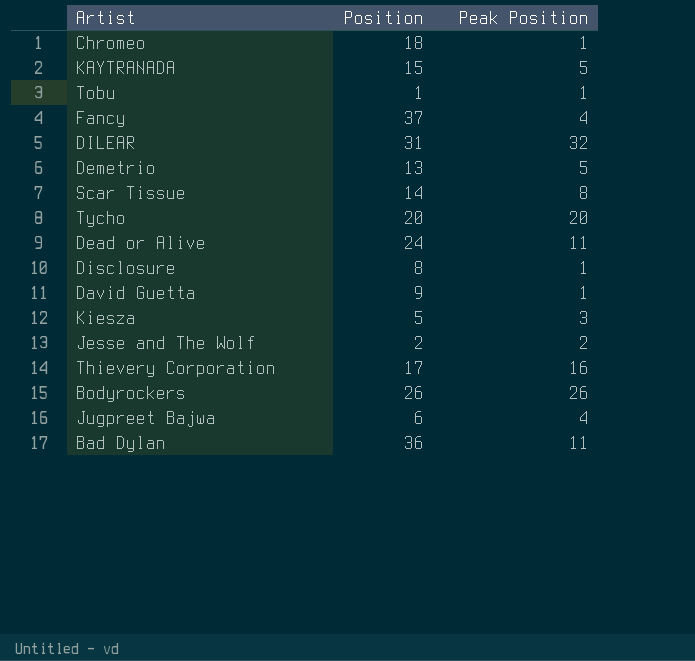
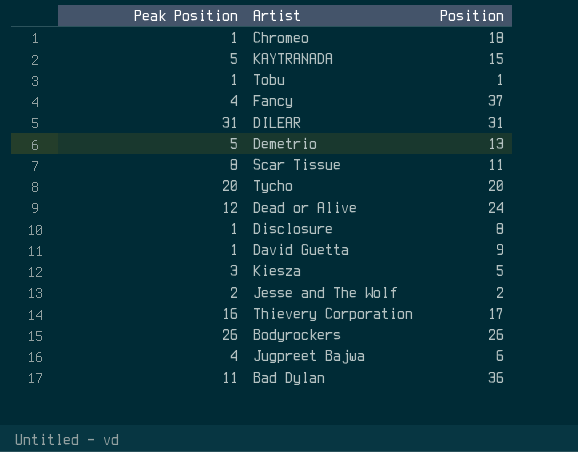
column Peak Position | position: 3 -> 1
DILEAR | Peak Position: 32 -> 31
Scar Tissue | Position: 14 -> 11
Dead or Alive | Peak Position: 11 -> 12

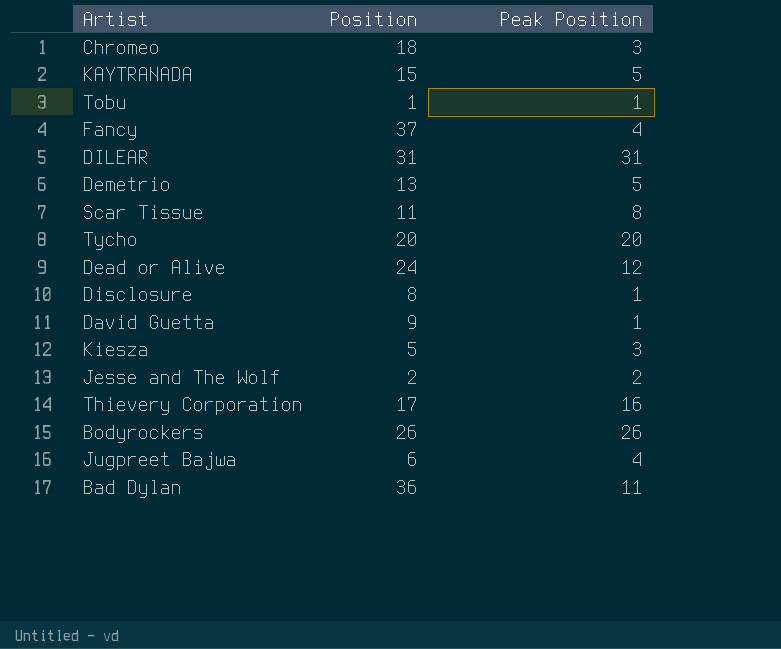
column Peak Position | position: 1 -> 3
Chromeo | Peak Position: 1 -> 3

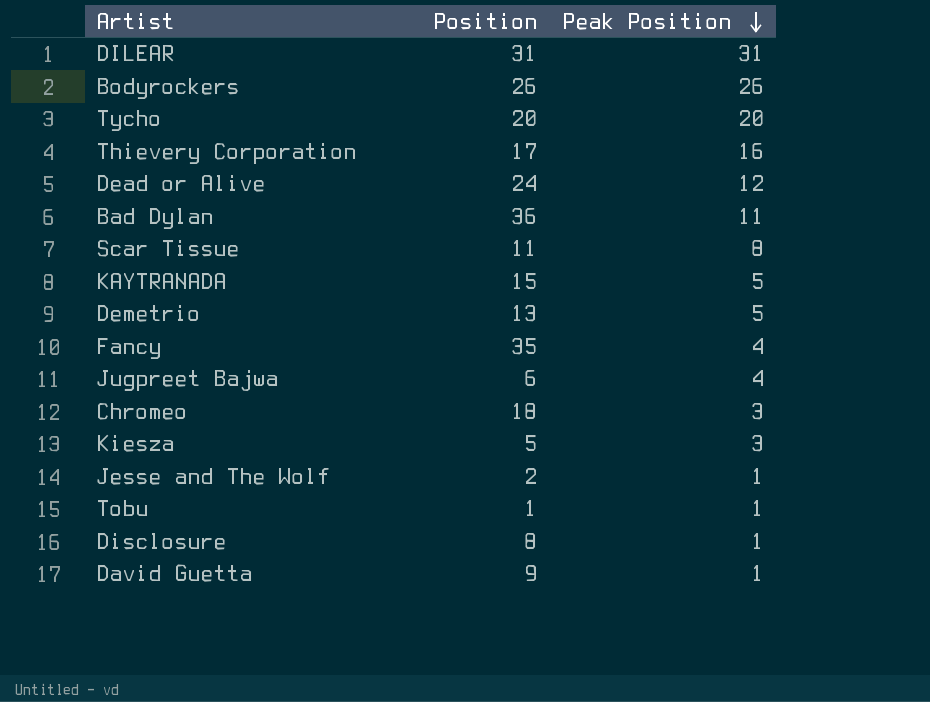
row order: none -> Peak Position descending
Fancy | Position: 37 -> 35
Jesse and The Wolf | Peak Position: 2 -> 1

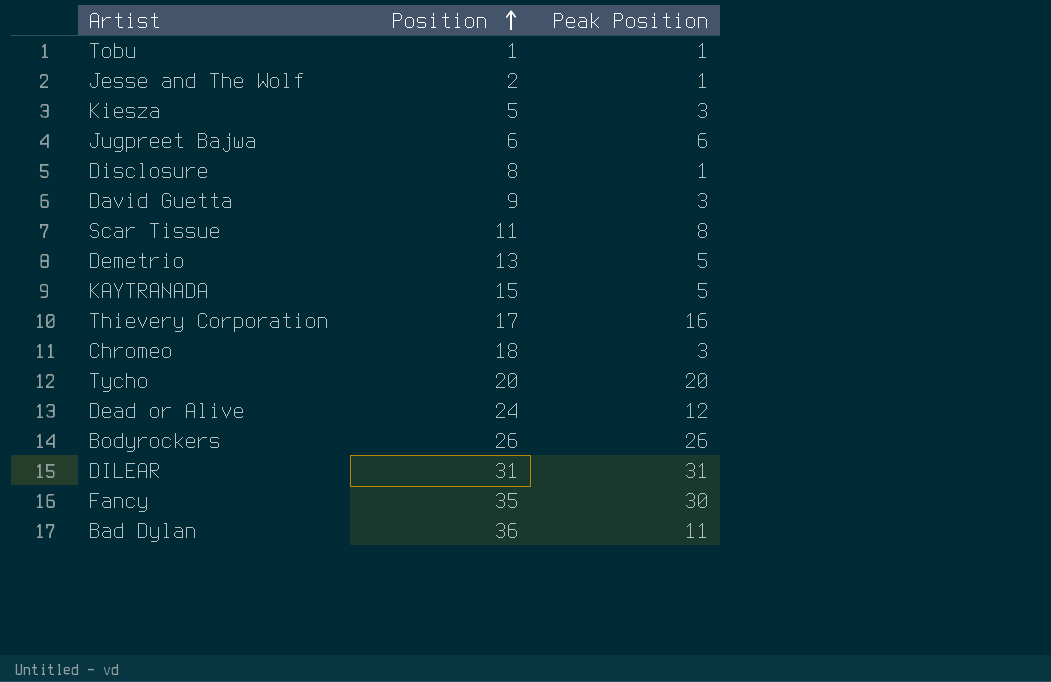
row order: Peak Position descending -> Position ascending
Jugpreet Bajwa | Peak Position: 4 -> 6
David Guetta | Peak Position: 1 -> 3
Fancy | Peak Position: 4 -> 30

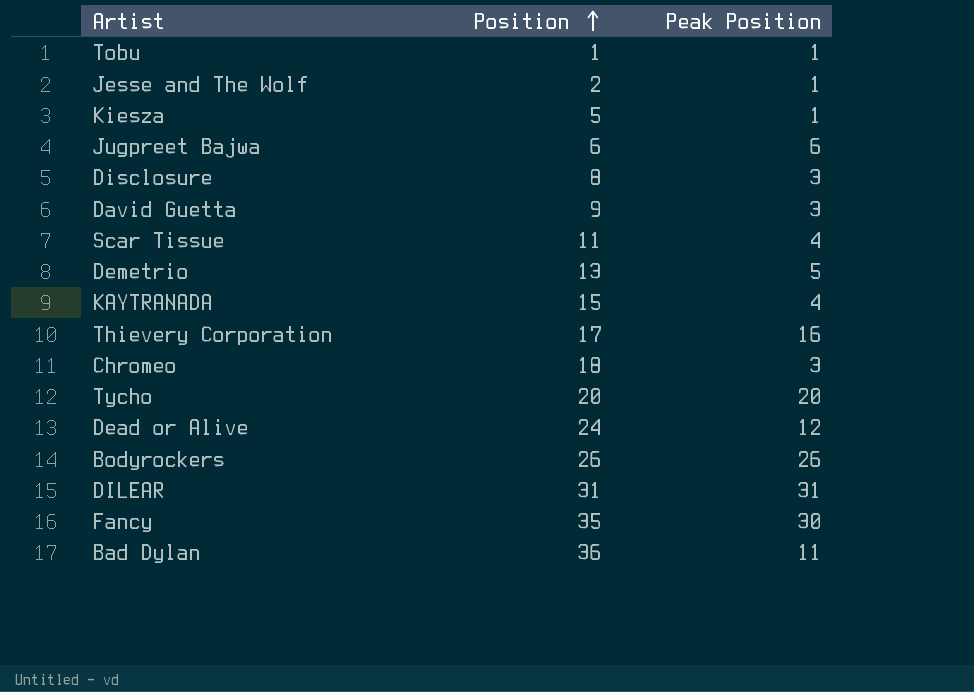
Kiesza | Peak Position: 3 -> 1
Disclosure | Peak Position: 1 -> 3
Scar Tissue | Peak Position: 8 -> 4
KAYTRANADA | Peak Position: 5 -> 4

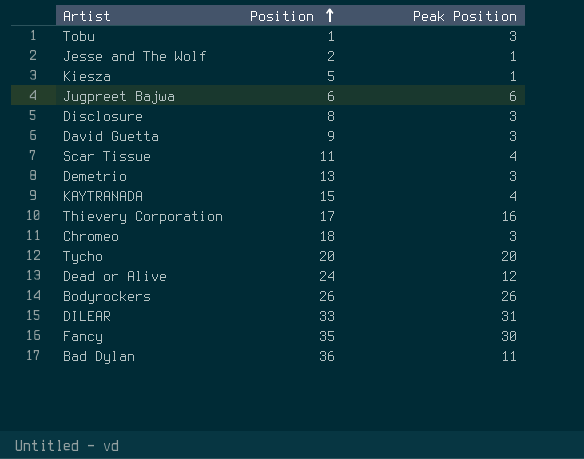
Tobu | Peak Position: 1 -> 3
Demetrio | Peak Position: 5 -> 3
DILEAR | Position: 31 -> 33

